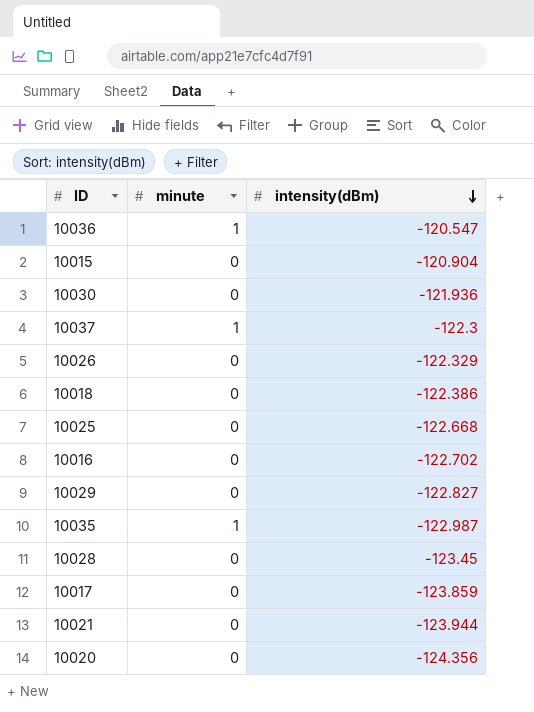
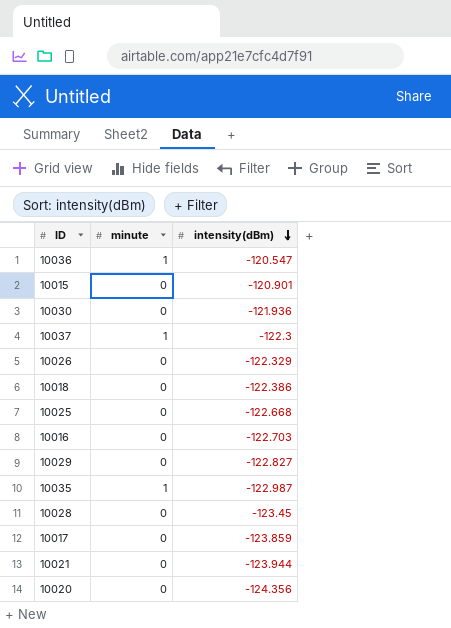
10015 | intensity(dBm): -120.904 -> -120.901
10016 | intensity(dBm): -122.702 -> -122.703

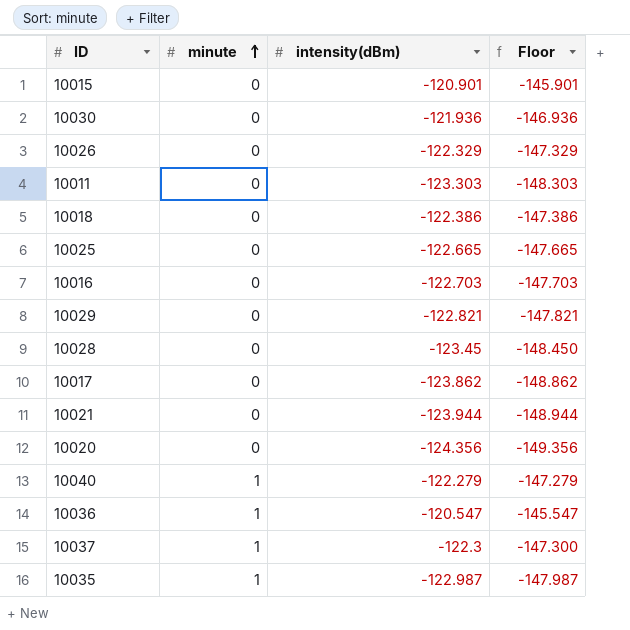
row order: intensity(dBm) descending -> minute ascending
column Floor | formula: none -> [intensity(dBm)] - 25
row 10011: none -> 0 | -123.303 | -148.303
10025 | intensity(dBm): -122.668 -> -122.665
10029 | intensity(dBm): -122.827 -> -122.821
10017 | intensity(dBm): -123.859 -> -123.862
row 10040: none -> 1 | -122.279 | -147.279

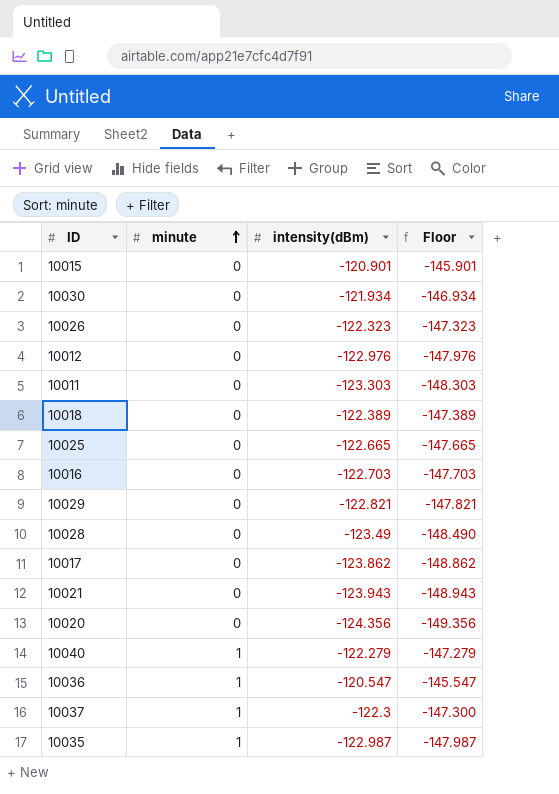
10030 | intensity(dBm): -121.936 -> -121.934
10030 | Floor: -146.936 -> -146.934
10026 | intensity(dBm): -122.329 -> -122.323
10026 | Floor: -147.329 -> -147.323
row 10012: none -> 0 | -122.976 | -147.976
10018 | intensity(dBm): -122.386 -> -122.389
10018 | Floor: -147.386 -> -147.389
10028 | intensity(dBm): -123.45 -> -123.49
10028 | Floor: -148.450 -> -148.490
10021 | intensity(dBm): -123.944 -> -123.943
10021 | Floor: -148.944 -> -148.943

